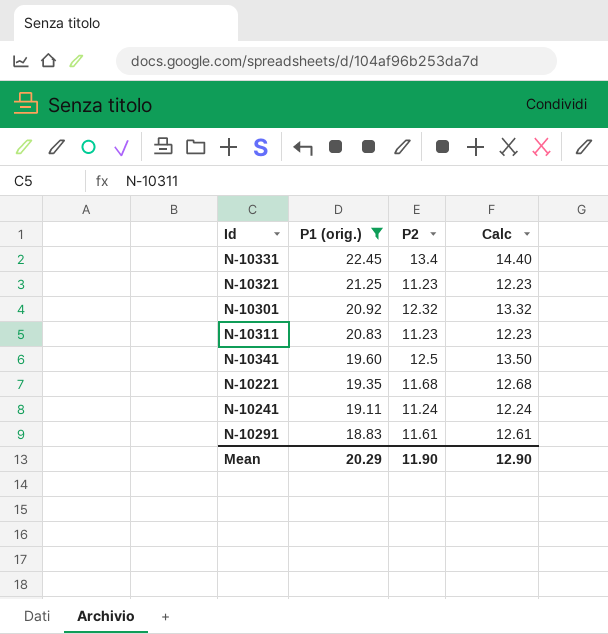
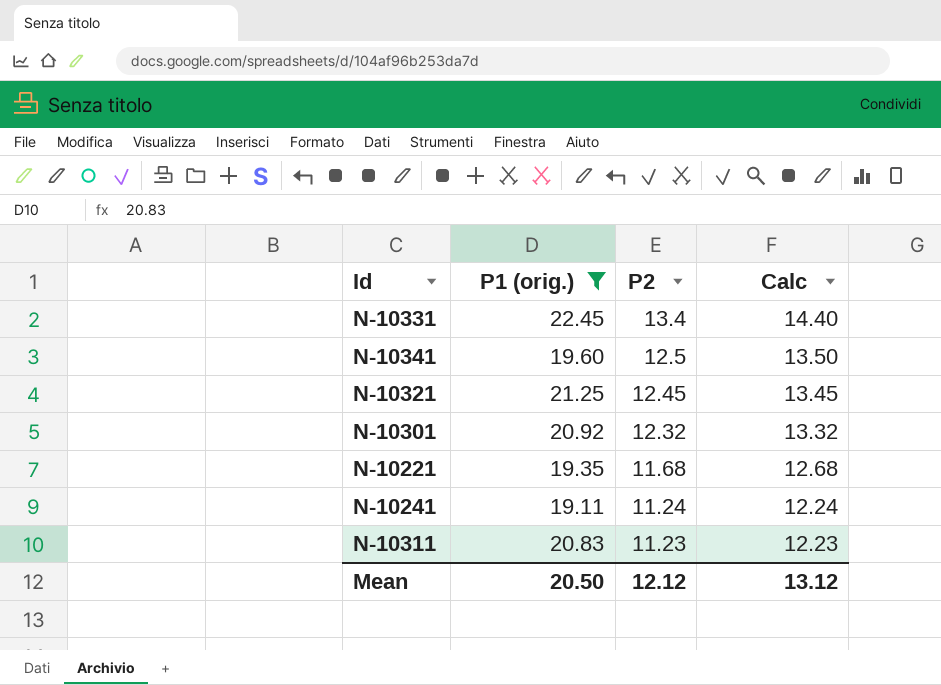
row order: P1 (orig.) descending -> P2 descending
row N-10291: 18.83 | 11.61 | 12.61 -> none
N-10321 | P2: 11.23 -> 12.45
N-10321 | Calc: 12.23 -> 13.45
Mean | P1 (orig.): 20.29 -> 20.50
Mean | P2: 11.90 -> 12.12
Mean | Calc: 12.90 -> 13.12

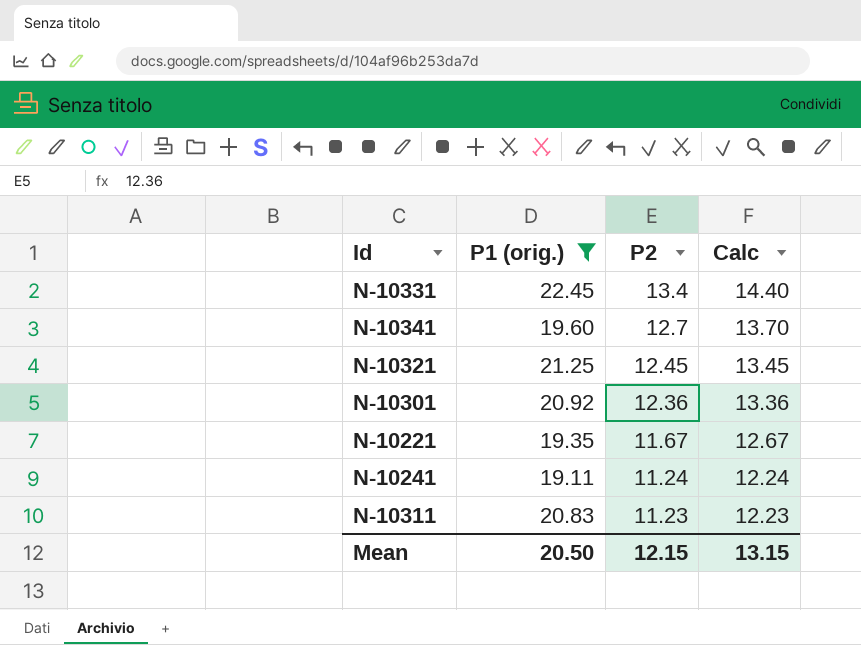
N-10341 | P2: 12.5 -> 12.7
N-10341 | Calc: 13.50 -> 13.70
N-10301 | P2: 12.32 -> 12.36
N-10301 | Calc: 13.32 -> 13.36
N-10221 | P2: 11.68 -> 11.67
N-10221 | Calc: 12.68 -> 12.67
Mean | P2: 12.12 -> 12.15
Mean | Calc: 13.12 -> 13.15

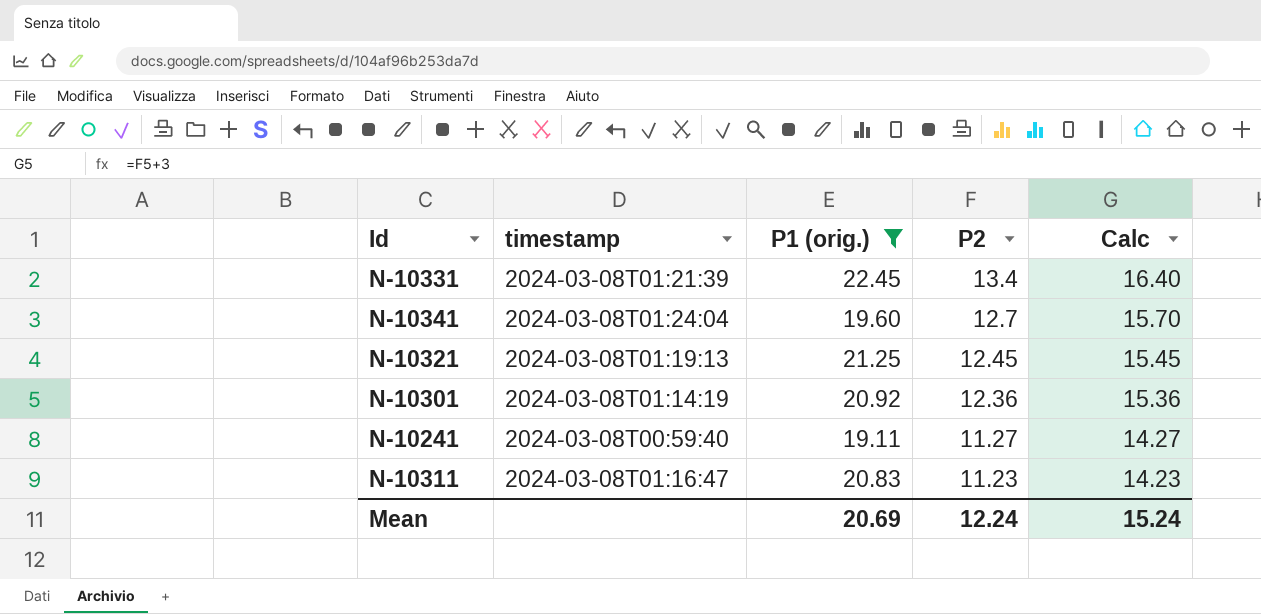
column timestamp | position: none -> 2
column Calc | formula: [P2] + 1 -> [P2] + 3
row N-10221: 19.35 | 11.67 | 12.67 -> none
N-10241 | P2: 11.24 -> 11.27
Mean | P1 (orig.): 20.50 -> 20.69
Mean | P2: 12.15 -> 12.24
Mean | Calc: 13.15 -> 15.24

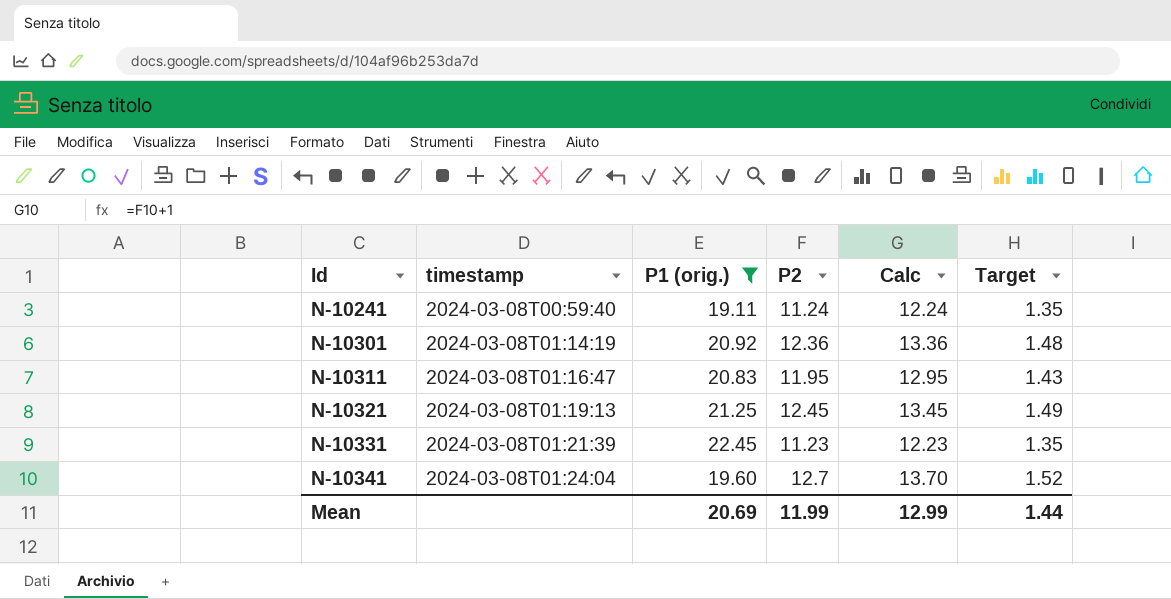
row order: P2 descending -> Id ascending
column Calc | formula: [P2] + 3 -> [P2] + 1
column Target | formula: none -> [P2] * 0.12
N-10241 | P2: 11.27 -> 11.24
N-10311 | P2: 11.23 -> 11.95
N-10331 | P2: 13.4 -> 11.23
Mean | P2: 12.24 -> 11.99
Mean | Calc: 15.24 -> 12.99

